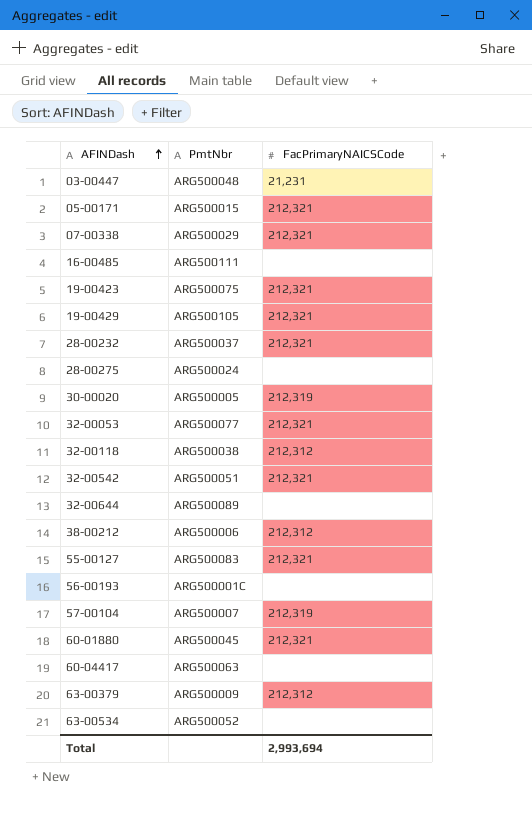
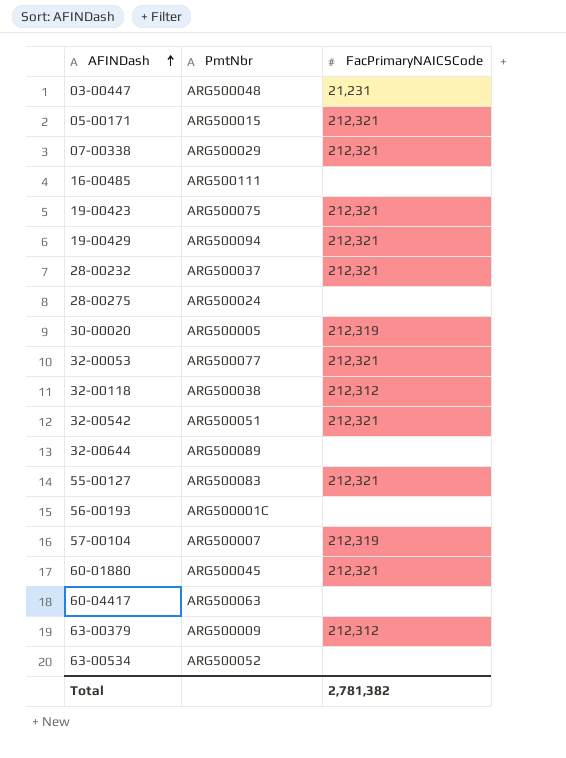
row 38-00212: ARG500006 | 212,312 -> none
19-00429 | PmtNbr: ARG500105 -> ARG500094
Total | FacPrimaryNAICSCode: 2,993,694 -> 2,781,382

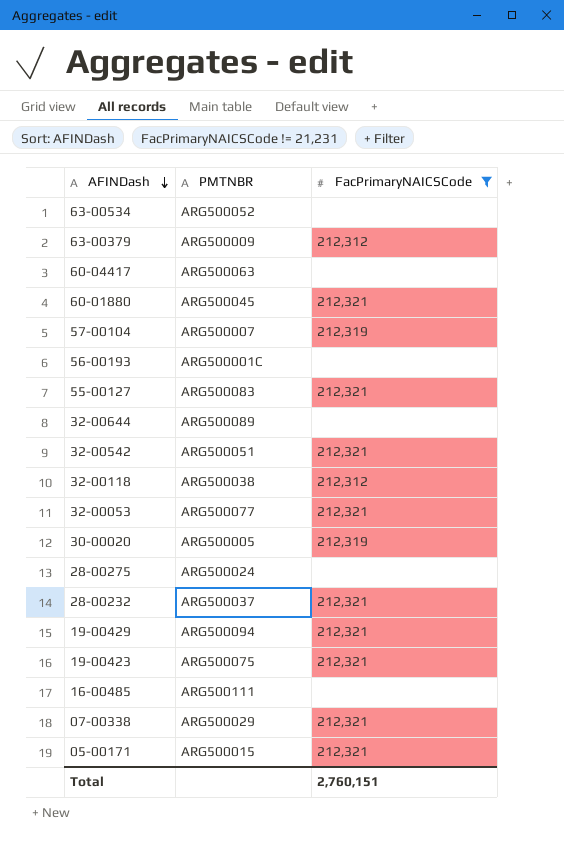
filter: none -> FacPrimaryNAICSCode != 21,231
row order: AFINDash ascending -> AFINDash descending
column name: PmtNbr -> PMTNBR
Total | FacPrimaryNAICSCode: 2,781,382 -> 2,760,151

